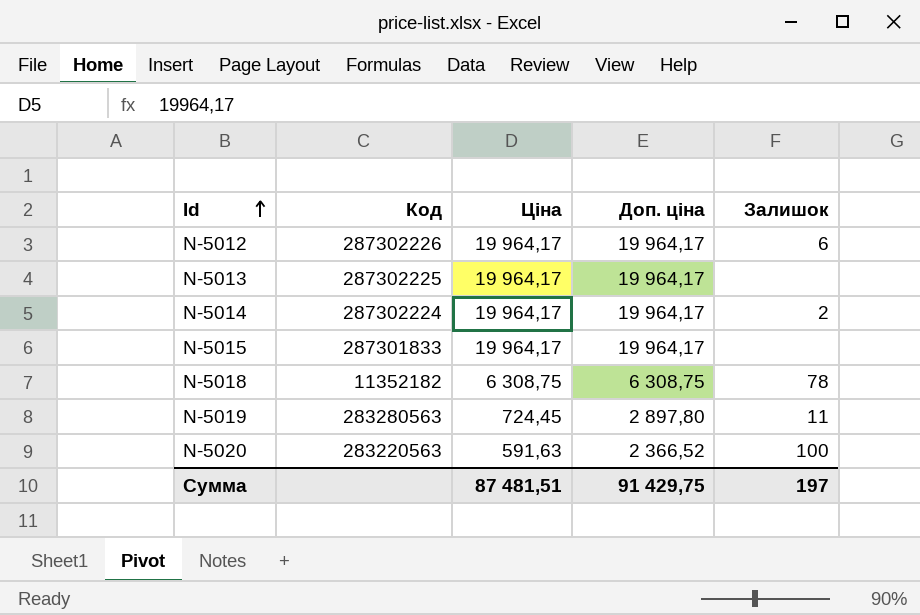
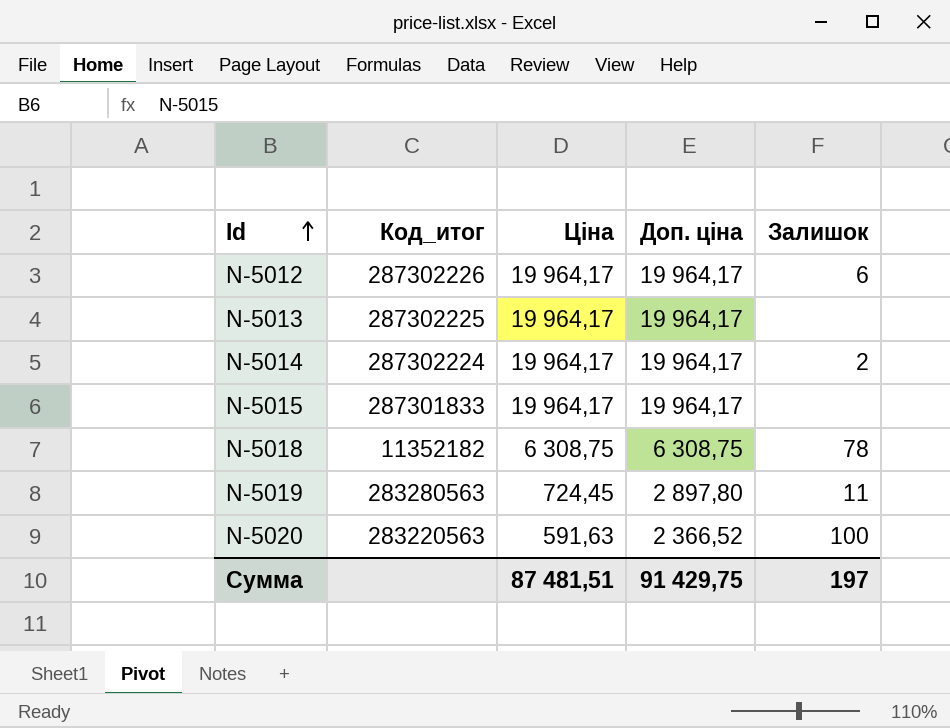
column name: Код -> Код_итог

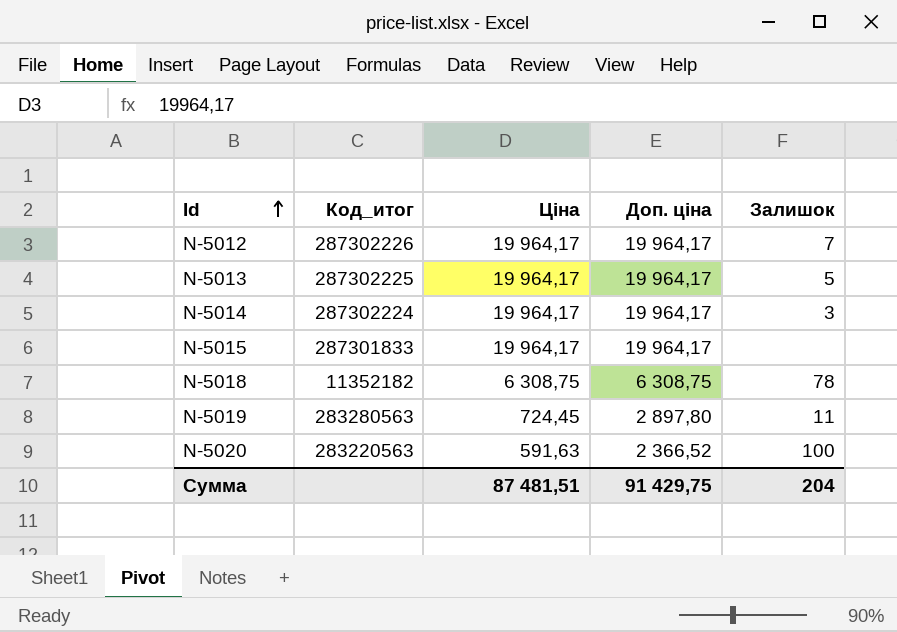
N-5012 | Залишок: 6 -> 7
N-5013 | Залишок: none -> 5
N-5014 | Залишок: 2 -> 3
Сумма | Залишок: 197 -> 204

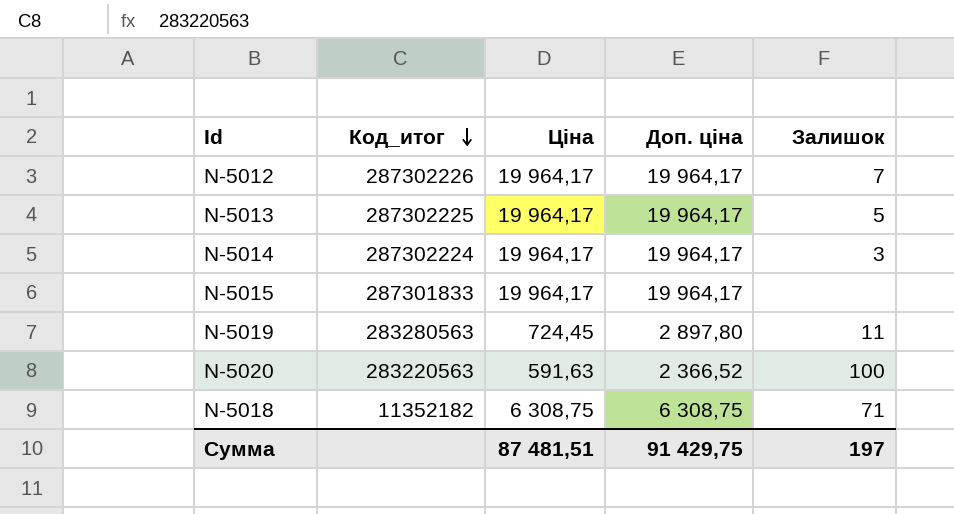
row order: Id ascending -> Код_итог descending
N-5018 | Залишок: 78 -> 71
Сумма | Залишок: 204 -> 197

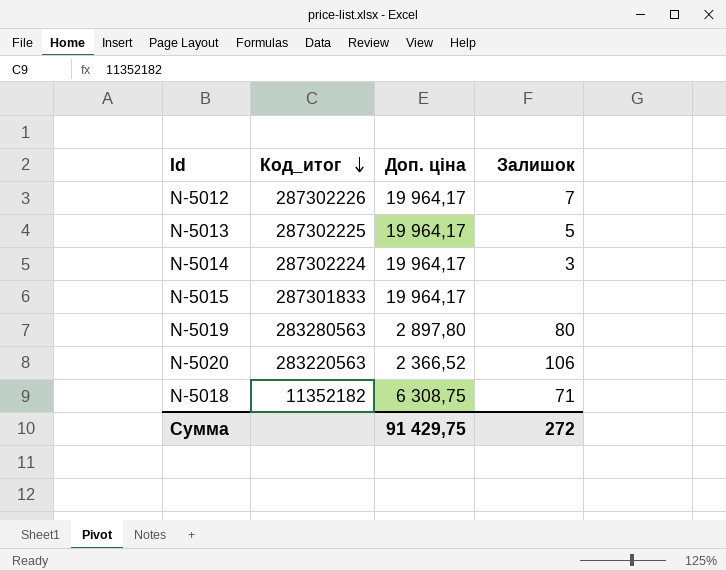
column Ціна | position: 3 -> none
N-5019 | Залишок: 11 -> 80
N-5020 | Залишок: 100 -> 106
Сумма | Залишок: 197 -> 272

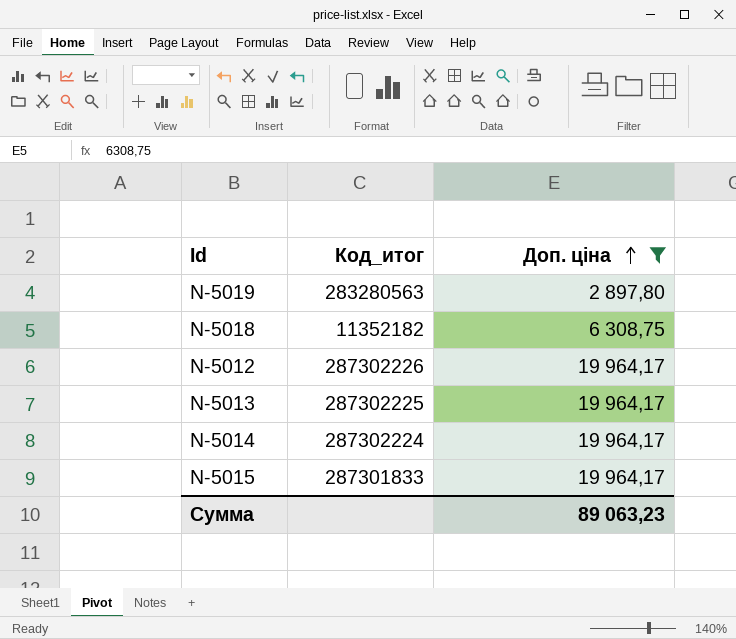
filter: none -> Доп. ціна != 2 366,52
row order: Код_итог descending -> Доп. ціна ascending
column Залишок | position: 4 -> none
Сумма | Доп. ціна: 91 429,75 -> 89 063,23

